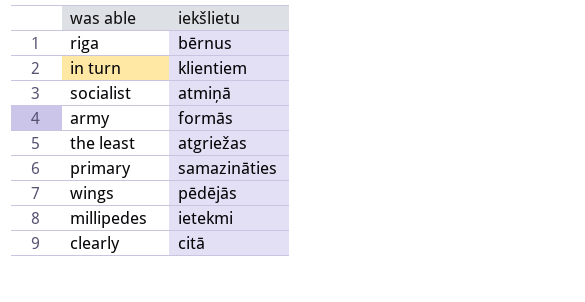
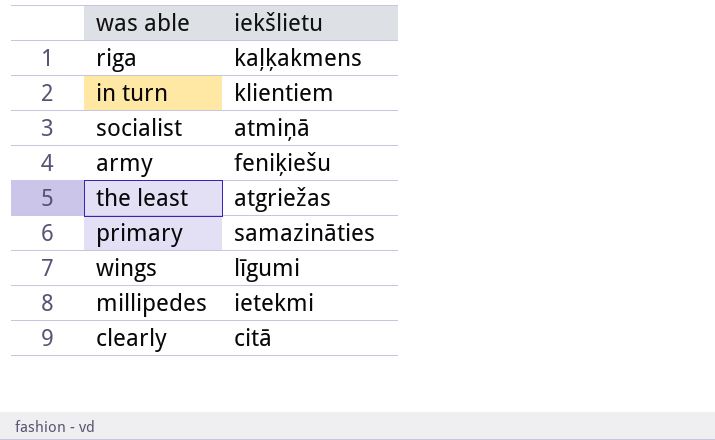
riga | iekšlietu: bērnus -> kaļķakmens
army | iekšlietu: formās -> feniķiešu
wings | iekšlietu: pēdējās -> līgumi

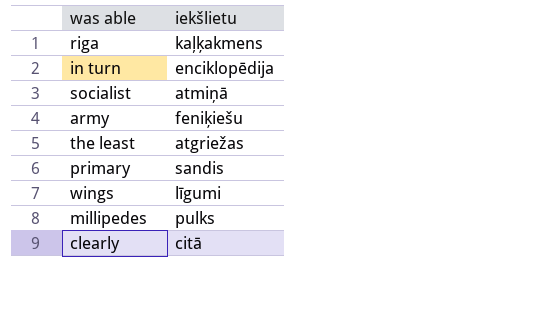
in turn | iekšlietu: klientiem -> enciklopēdija
primary | iekšlietu: samazināties -> sandis
millipedes | iekšlietu: ietekmi -> pulks

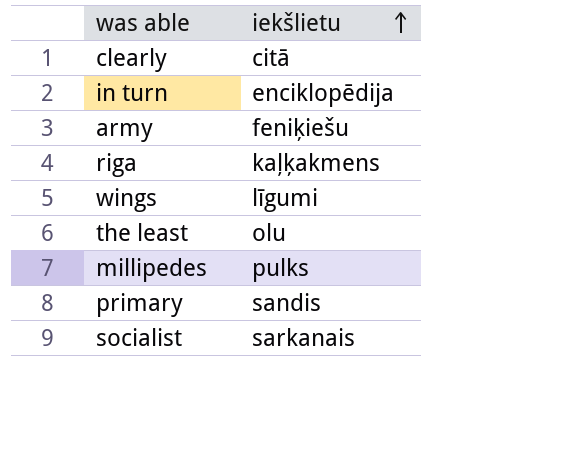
row order: none -> iekšlietu ascending
the least | iekšlietu: atgriežas -> olu
socialist | iekšlietu: atmiņā -> sarkanais

